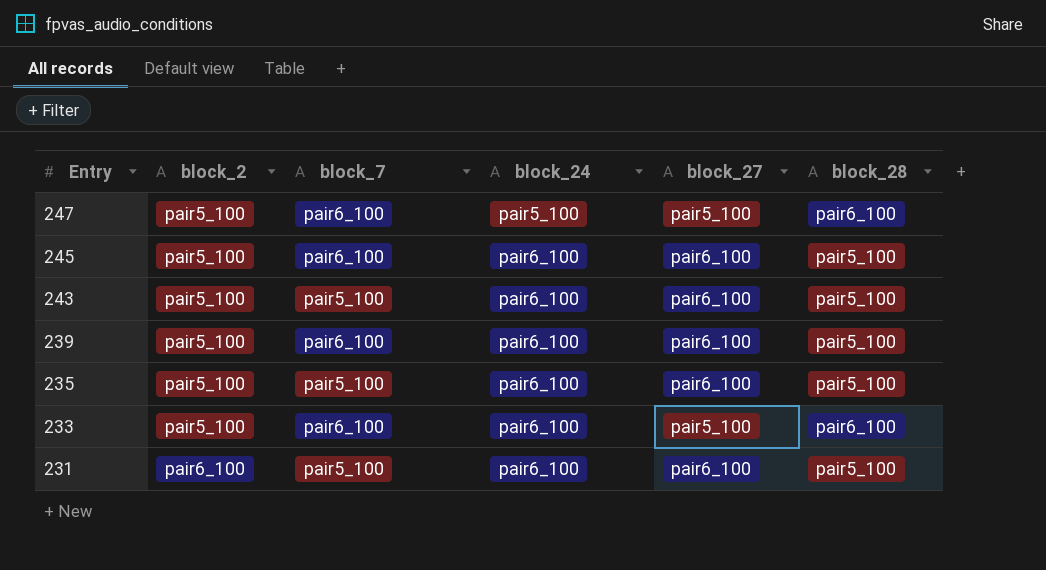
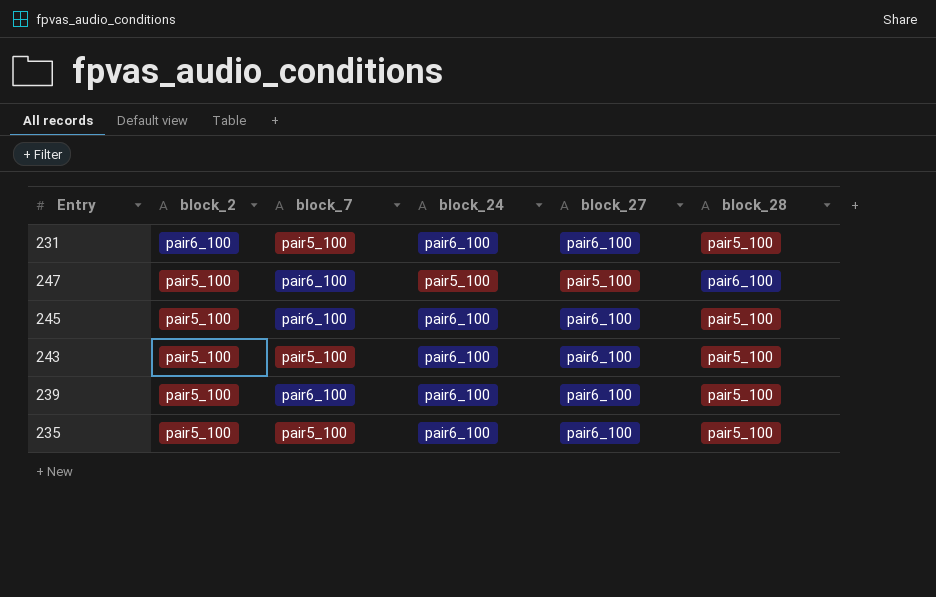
row order: Entry descending -> block_2 descending
row 233: pair5_100 | pair6_100 | pair6_100 | pair5_100 | pair6_100 -> none

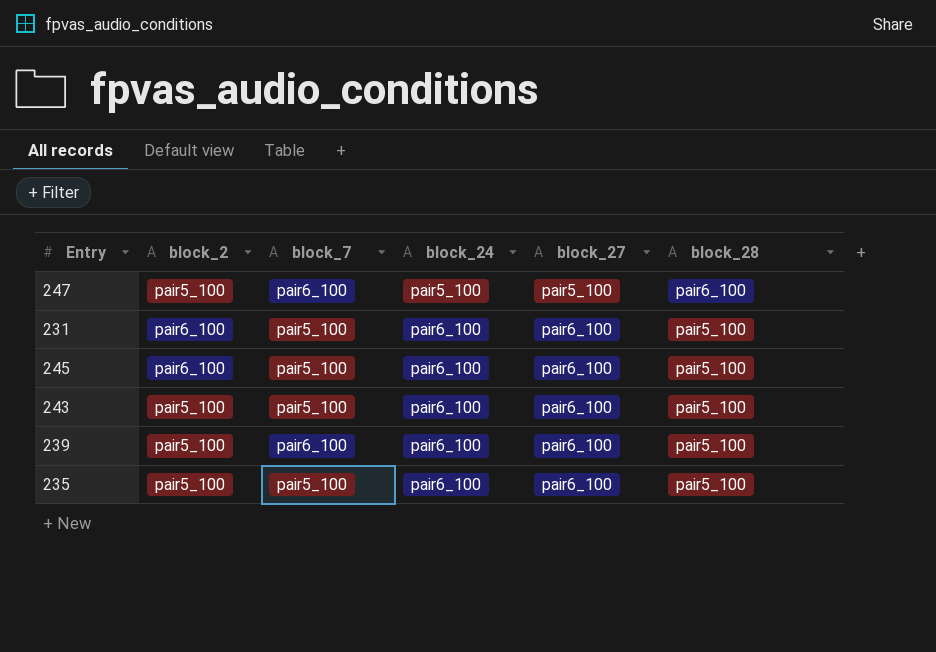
row order: block_2 descending -> block_24 ascending
245 | block_2: pair5_100 -> pair6_100
245 | block_7: pair6_100 -> pair5_100

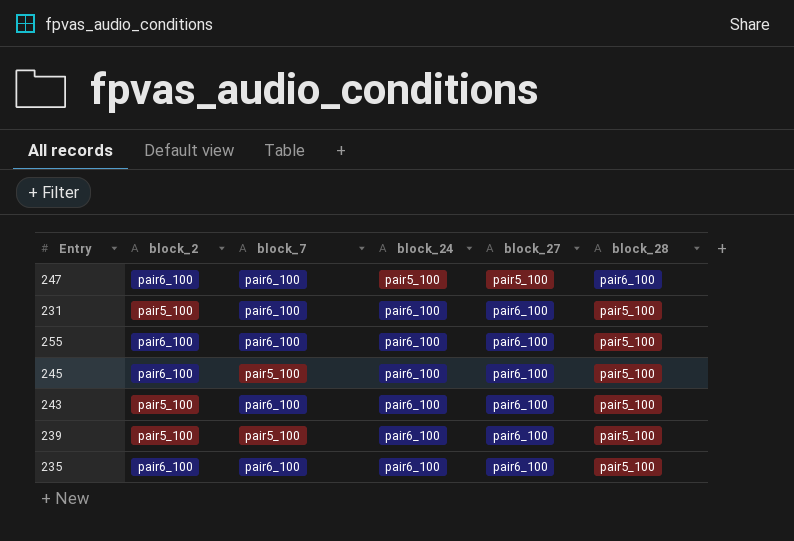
247 | block_2: pair5_100 -> pair6_100
231 | block_2: pair6_100 -> pair5_100
231 | block_7: pair5_100 -> pair6_100
row 255: none -> pair6_100 | pair6_100 | pair6_100 | pair6_100 | pair5_100
243 | block_7: pair5_100 -> pair6_100
239 | block_7: pair6_100 -> pair5_100
235 | block_2: pair5_100 -> pair6_100
235 | block_7: pair5_100 -> pair6_100

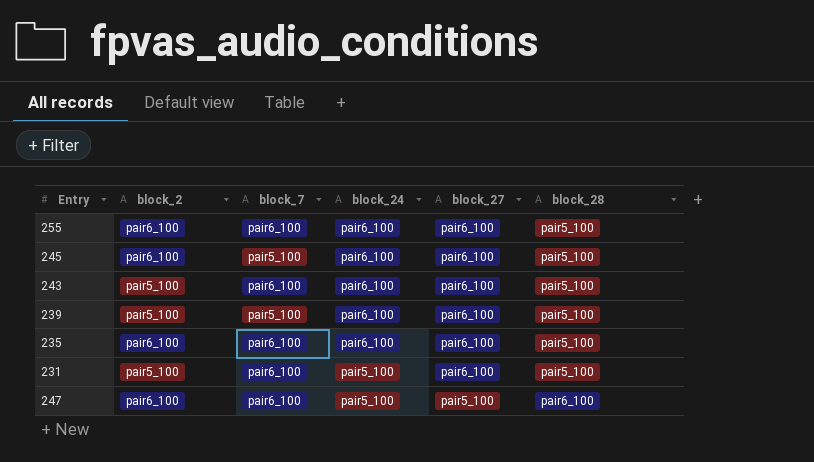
row order: block_24 ascending -> block_24 descending
231 | block_24: pair6_100 -> pair5_100

